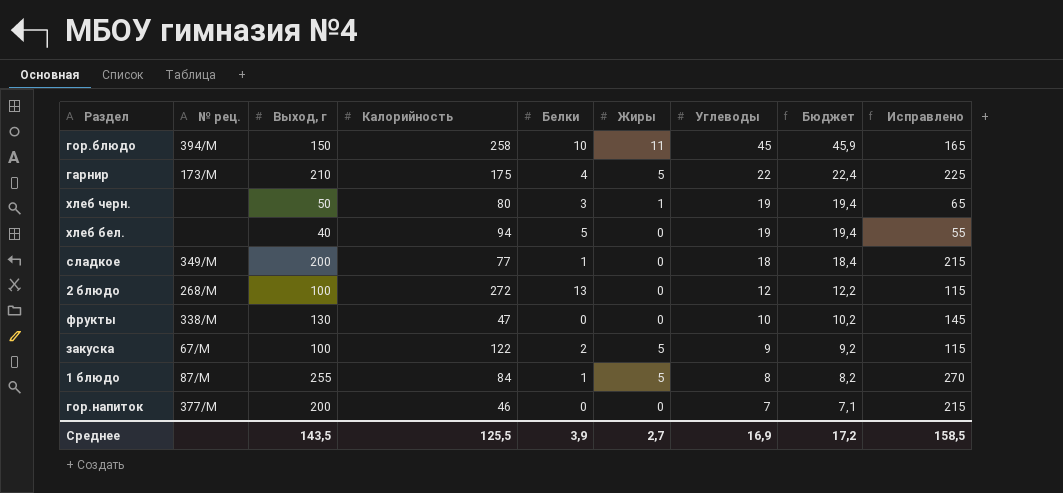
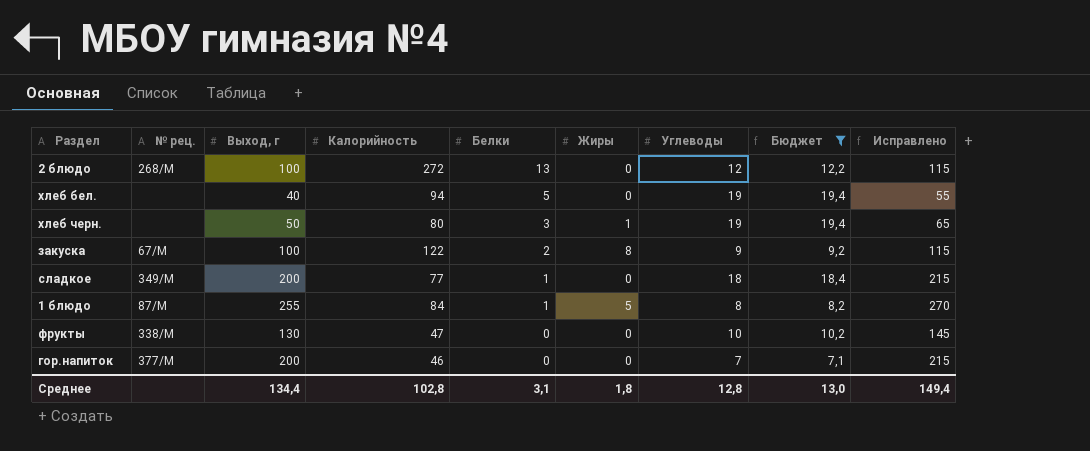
filter: none -> Бюджет <= 19,4
row order: Углеводы descending -> Белки descending
закуска | Жиры: 5 -> 8
Среднее | Выход, г: 143,5 -> 134,4
Среднее | Калорийность: 125,5 -> 102,8
Среднее | Белки: 3,9 -> 3,1
Среднее | Жиры: 2,7 -> 1,8
Среднее | Углеводы: 16,9 -> 12,8
Среднее | Бюджет: 17,2 -> 13,0
Среднее | Исправлено: 158,5 -> 149,4

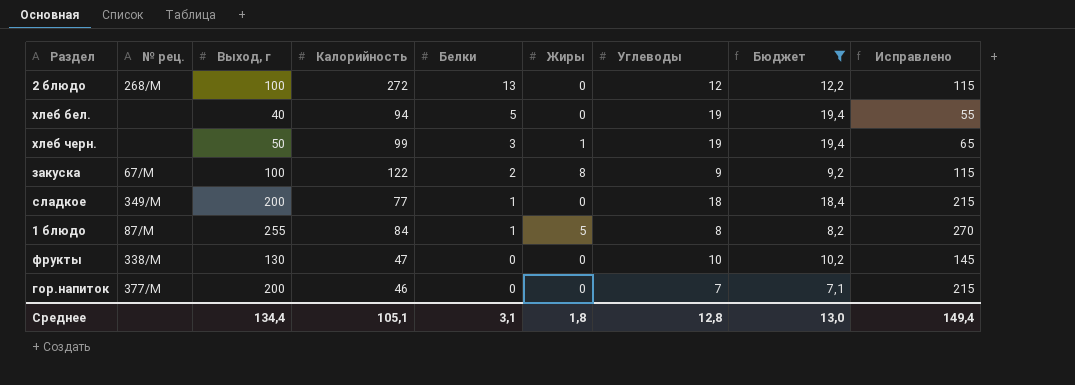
хлеб черн. | Калорийность: 80 -> 99
Среднее | Калорийность: 102,8 -> 105,1

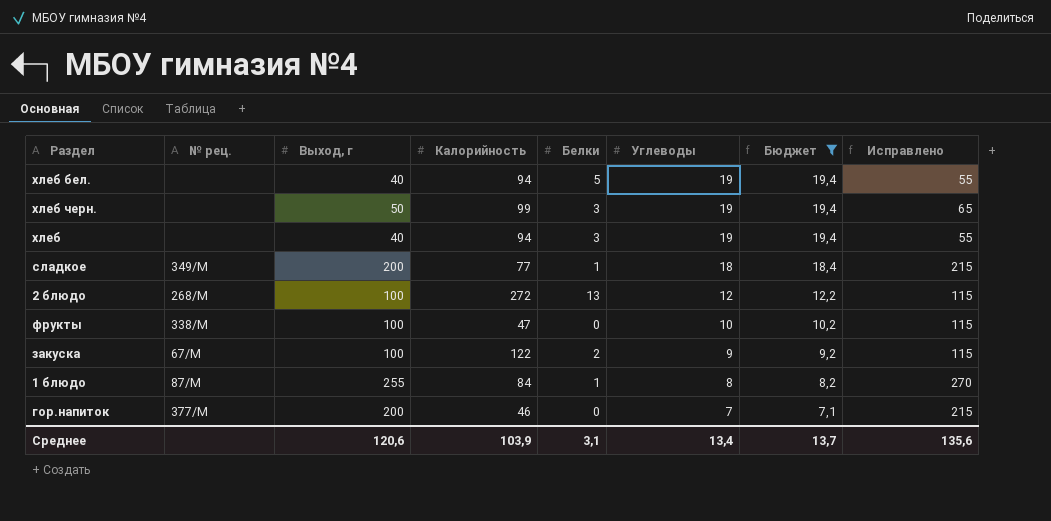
row order: Белки descending -> Углеводы descending
column Жиры | position: 6 -> none
row хлеб: none -> none | 40 | 94 | 3 | 19 | 19,4 | 55
фрукты | Выход, г: 130 -> 100
фрукты | Исправлено: 145 -> 115
Среднее | Выход, г: 134,4 -> 120,6
Среднее | Калорийность: 105,1 -> 103,9
Среднее | Углеводы: 12,8 -> 13,4
Среднее | Бюджет: 13,0 -> 13,7
Среднее | Исправлено: 149,4 -> 135,6

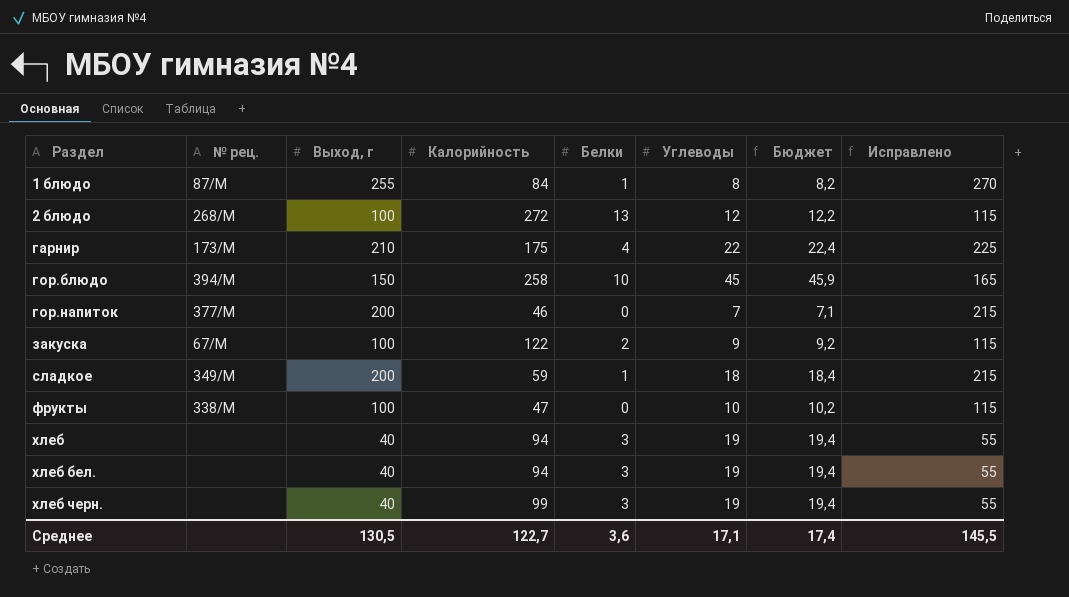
filter: Бюджет <= 19,4 -> none
row order: Углеводы descending -> Раздел ascending
сладкое | Калорийность: 77 -> 59
хлеб бел. | Белки: 5 -> 3
хлеб черн. | Выход, г: 50 -> 40
хлеб черн. | Исправлено: 65 -> 55
Среднее | Выход, г: 120,6 -> 130,5
Среднее | Калорийность: 103,9 -> 122,7
Среднее | Белки: 3,1 -> 3,6
Среднее | Углеводы: 13,4 -> 17,1
Среднее | Бюджет: 13,7 -> 17,4
Среднее | Исправлено: 135,6 -> 145,5

